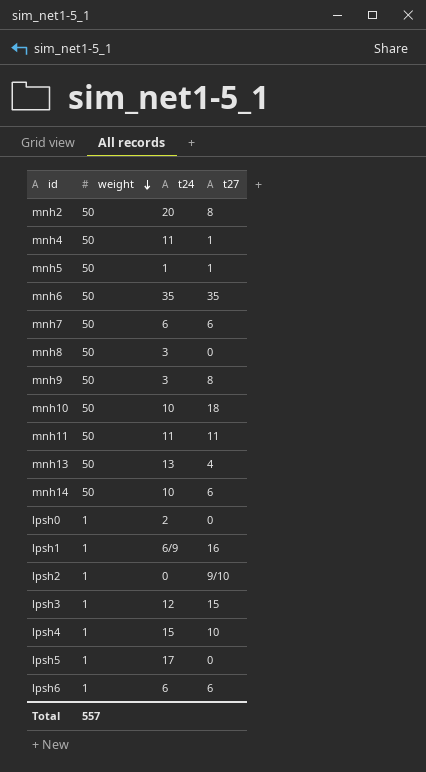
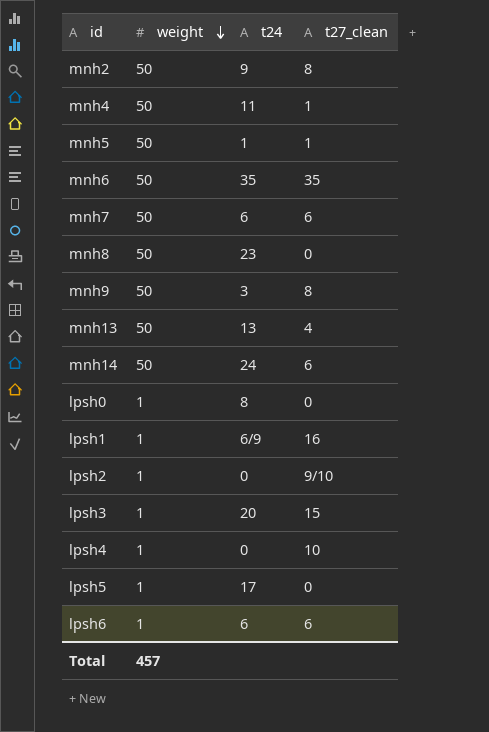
column name: t27 -> t27_clean
row mnh10: 50 | 10 | 18 -> none
row mnh11: 50 | 11 | 11 -> none
mnh2 | t24: 20 -> 9
mnh8 | t24: 3 -> 23
mnh14 | t24: 10 -> 24
lpsh0 | t24: 2 -> 8
lpsh3 | t24: 12 -> 20
lpsh4 | t24: 15 -> 0
Total | weight: 557 -> 457

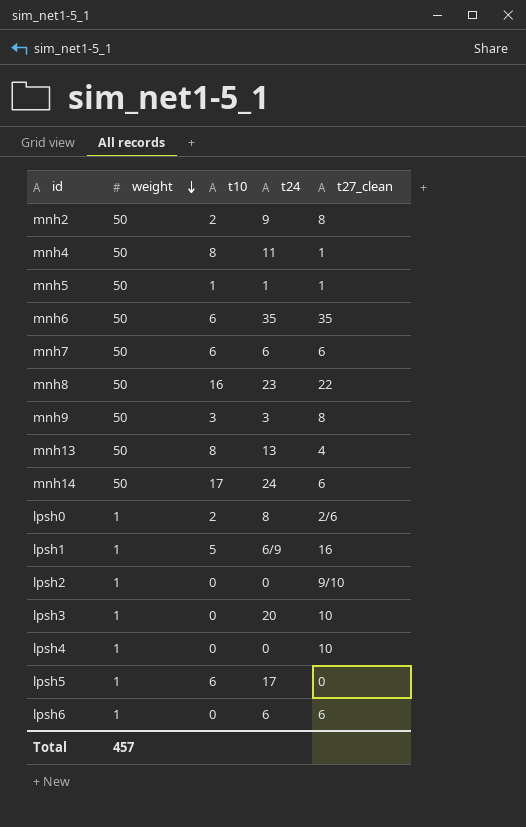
column t10 | position: none -> 3
mnh8 | t27_clean: 0 -> 22
lpsh0 | t27_clean: 0 -> 2/6
lpsh3 | t27_clean: 15 -> 10

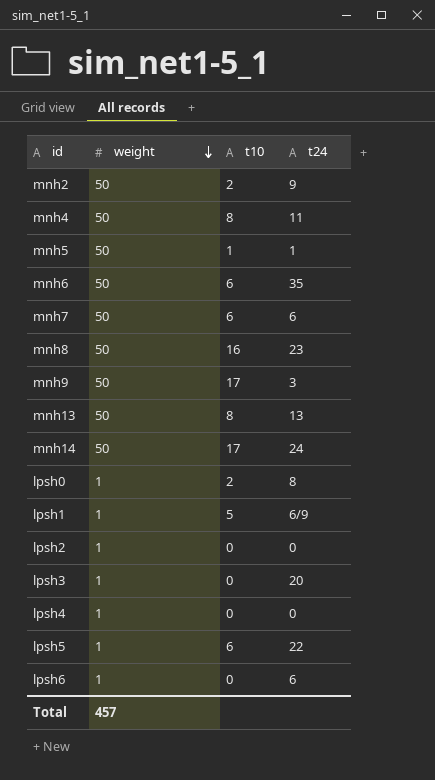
column t27_clean | position: 5 -> none
mnh9 | t10: 3 -> 17
lpsh5 | t24: 17 -> 22

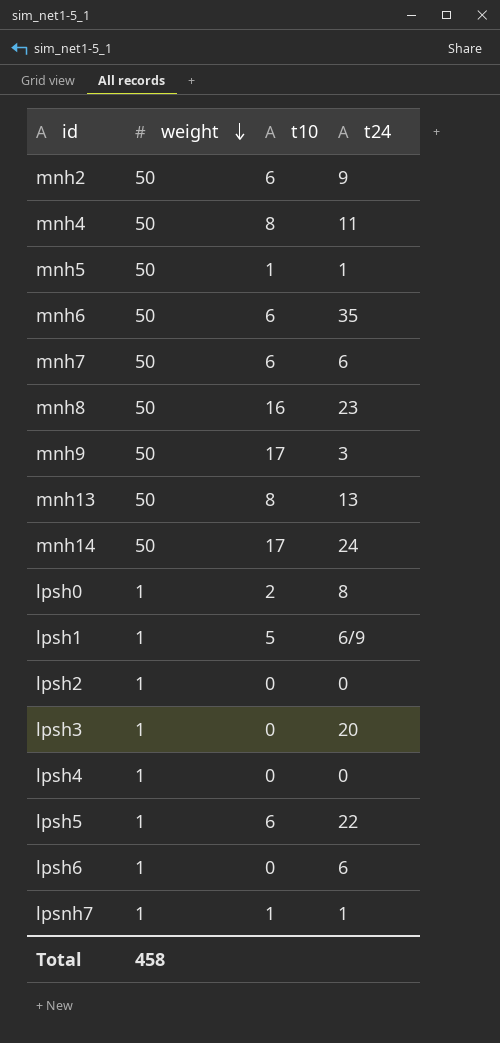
mnh2 | t10: 2 -> 6
row lpsnh7: none -> 1 | 1 | 1
Total | weight: 457 -> 458

